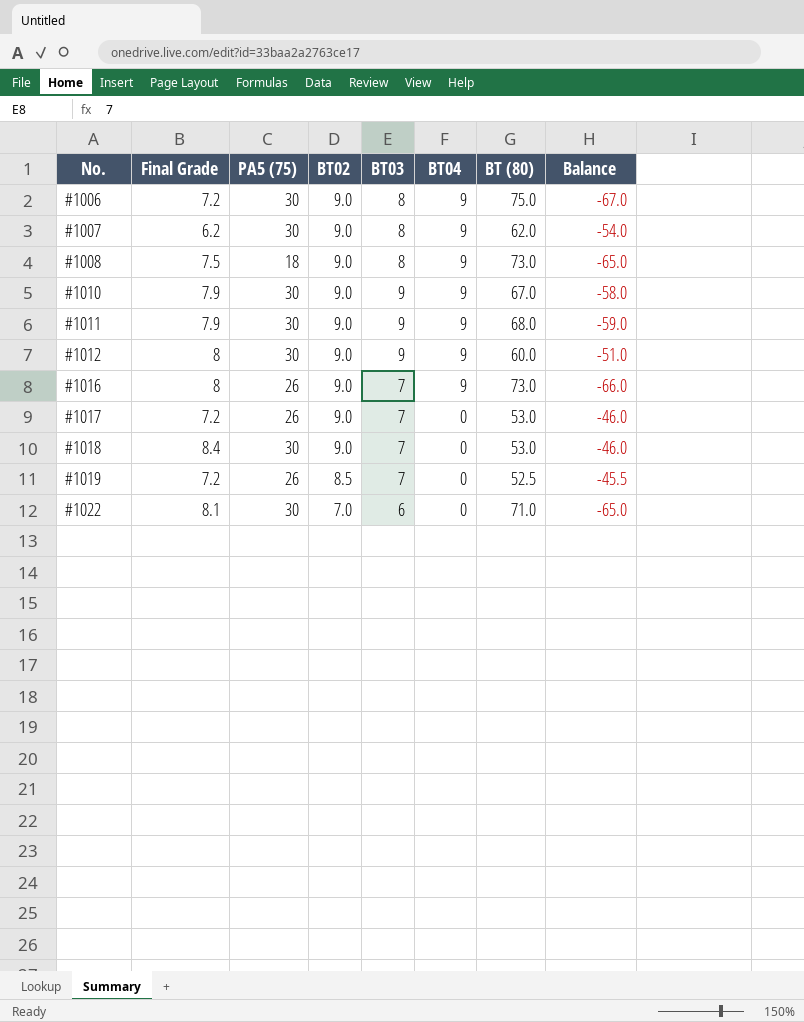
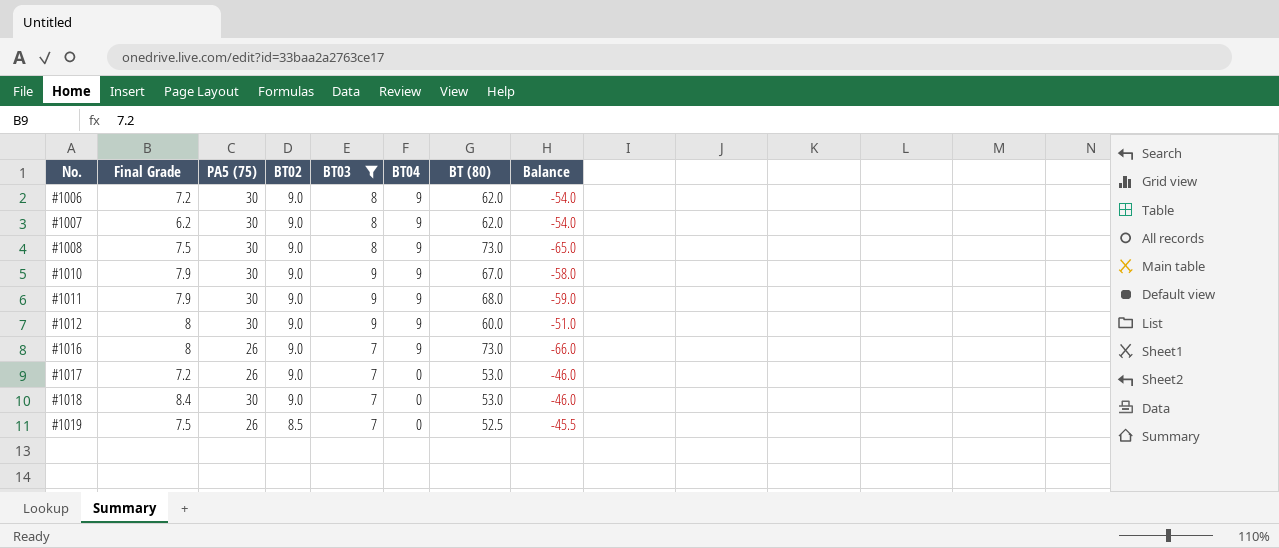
filter: none -> BT03 != 6
#1006 | BT (80): 75.0 -> 62.0
#1006 | Balance: -67.0 -> -54.0
#1008 | PA5 (75): 18 -> 30
#1019 | Final Grade: 7.2 -> 7.5

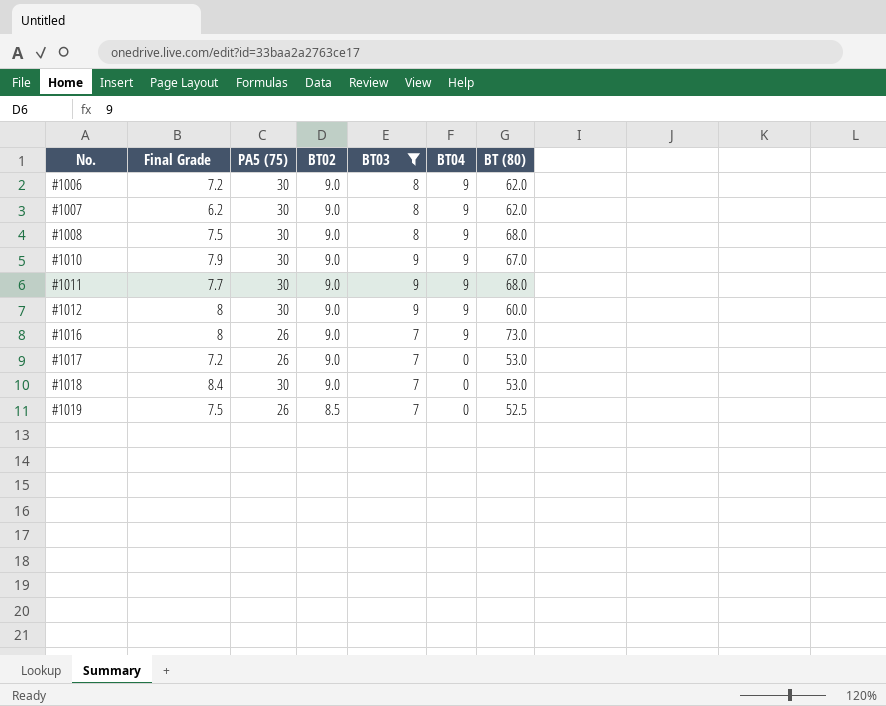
column Balance | formula: [BT03] - [BT (80)] -> none
#1008 | BT (80): 73.0 -> 68.0
#1011 | Final Grade: 7.9 -> 7.7

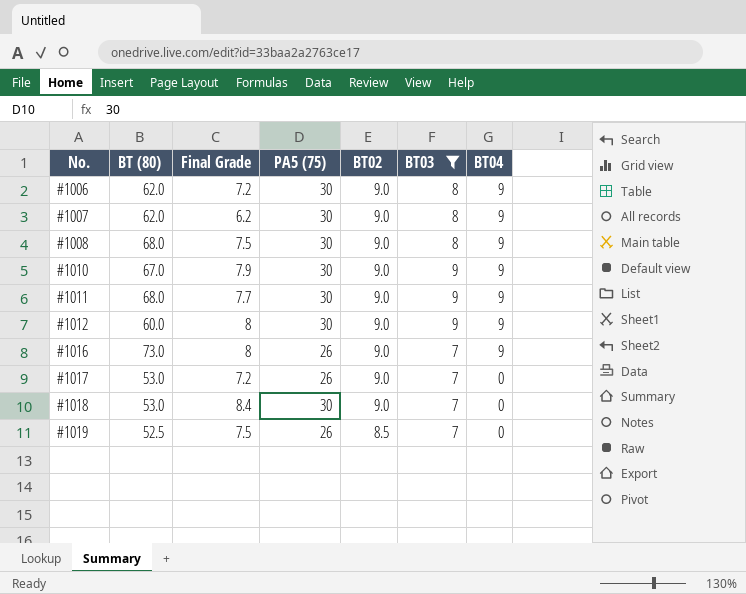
column BT (80) | position: 7 -> 2

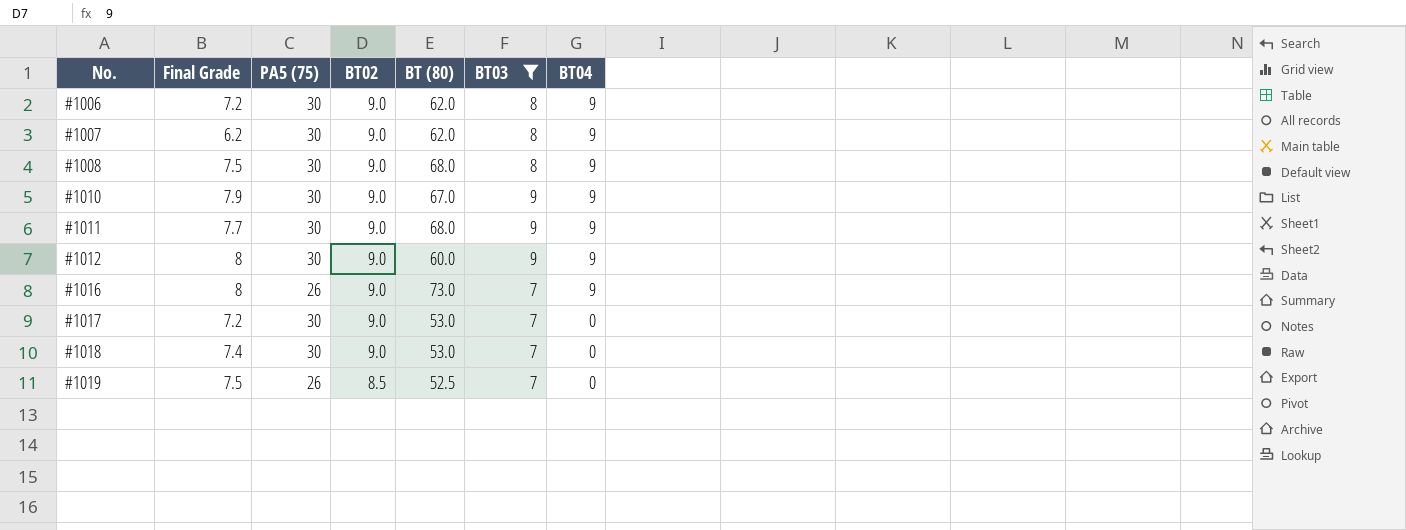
column BT (80) | position: 2 -> 5
#1017 | PA5 (75): 26 -> 30
#1018 | Final Grade: 8.4 -> 7.4

